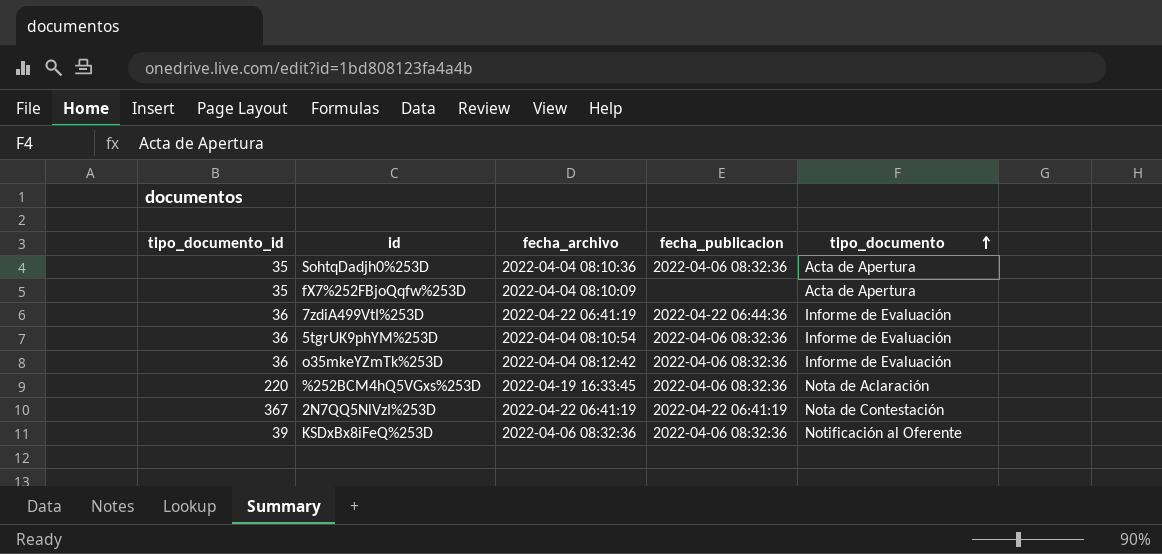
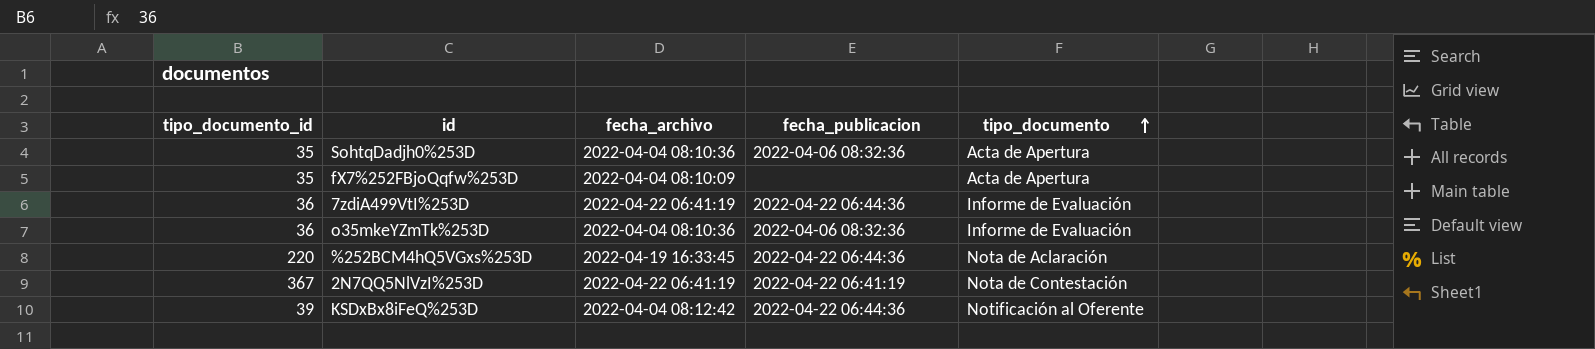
row 5tgrUK9phYM%253D: 36 | 2022-04-04 08:10:54 | 2022-04-06 08:32:36 | Informe de Evaluación -> none
o35mkeYZmTk%253D | fecha_archivo: 2022-04-04 08:12:42 -> 2022-04-04 08:10:36
%252BCM4hQ5VGxs%253D | fecha_publicacion: 2022-04-06 08:32:36 -> 2022-04-22 06:44:36
KSDxBx8iFeQ%253D | fecha_archivo: 2022-04-06 08:32:36 -> 2022-04-04 08:12:42
KSDxBx8iFeQ%253D | fecha_publicacion: 2022-04-06 08:32:36 -> 2022-04-22 06:44:36

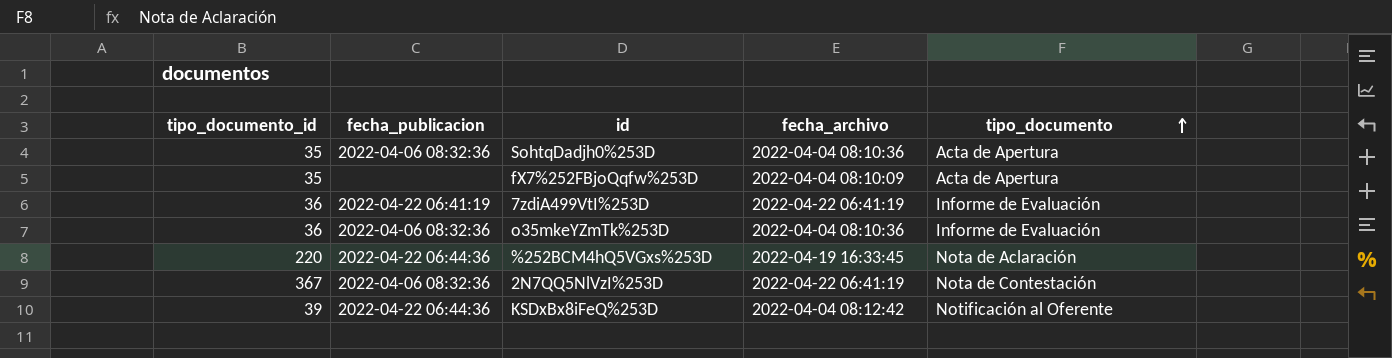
column fecha_publicacion | position: 4 -> 2
7zdiA499VtI%253D | fecha_publicacion: 2022-04-22 06:44:36 -> 2022-04-22 06:41:19
2N7QQ5NlVzI%253D | fecha_publicacion: 2022-04-22 06:41:19 -> 2022-04-06 08:32:36

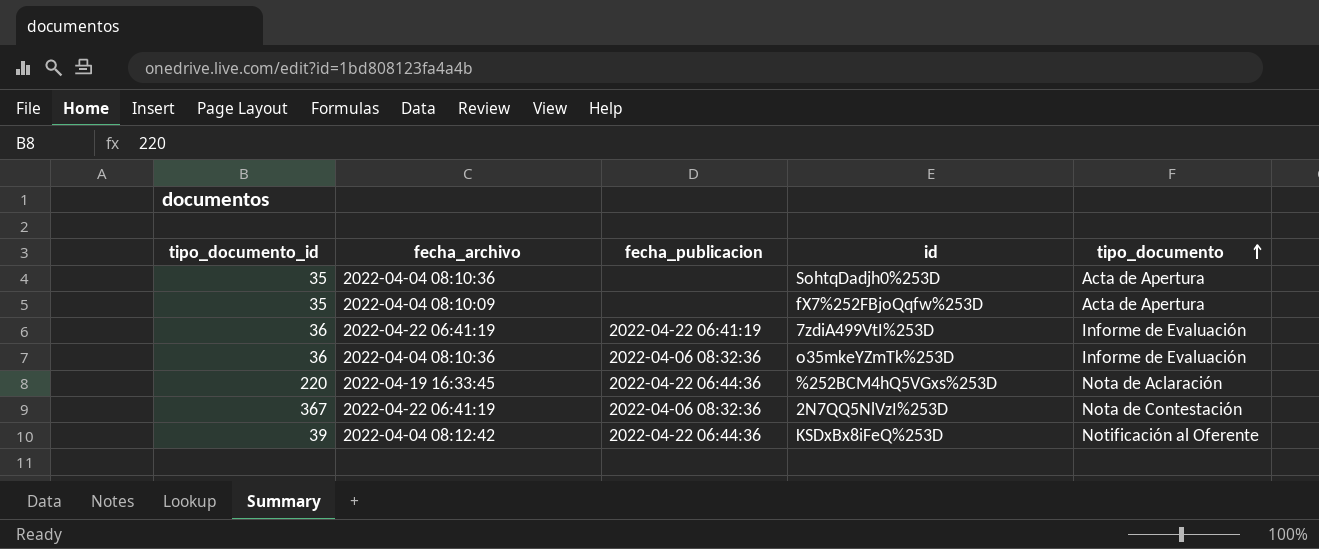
column fecha_archivo | position: 4 -> 2
SohtqDadjh0%253D | fecha_publicacion: 2022-04-06 08:32:36 -> none

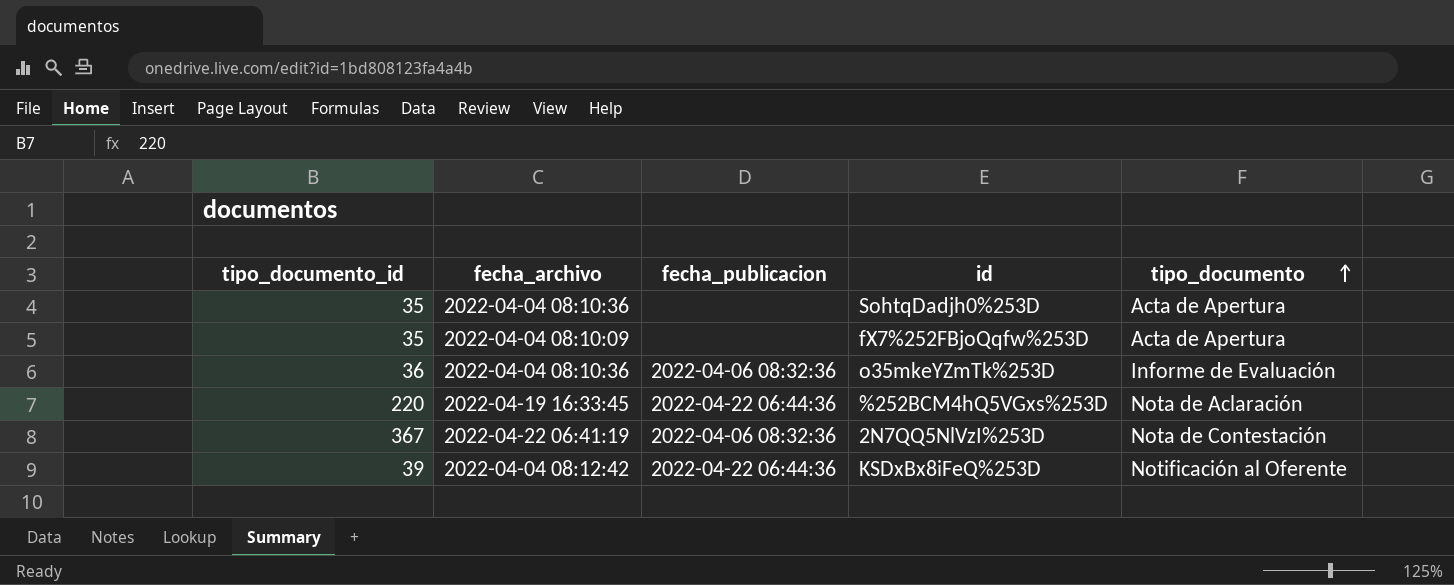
row 7zdiA499VtI%253D: 36 | 2022-04-22 06:41:19 | 2022-04-22 06:41:19 | Informe de Evaluación -> none

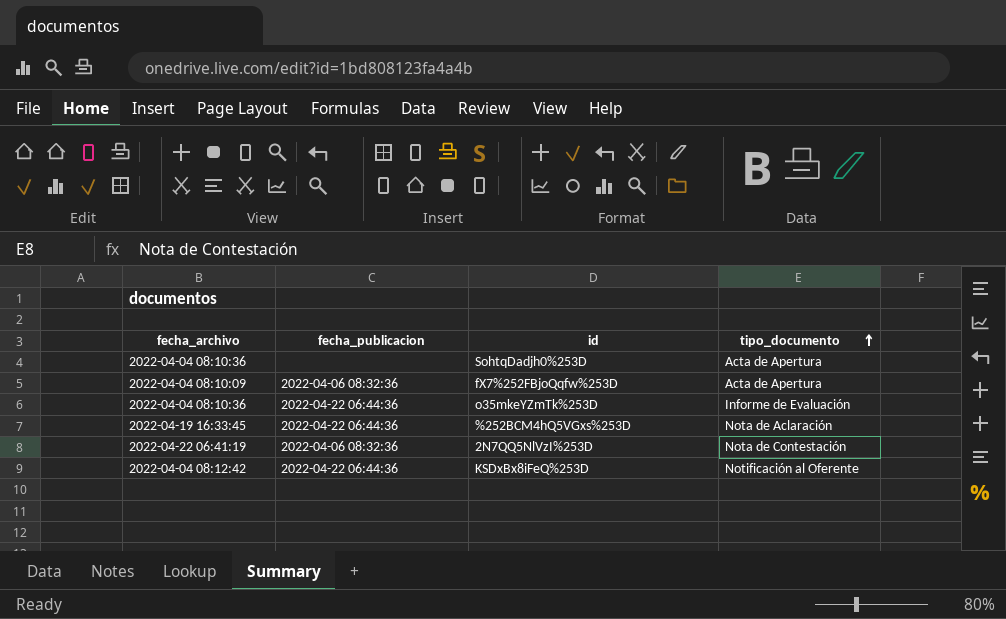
column tipo_documento_id | position: 1 -> none
fX7%252FBjoQqfw%253D | fecha_publicacion: none -> 2022-04-06 08:32:36
o35mkeYZmTk%253D | fecha_publicacion: 2022-04-06 08:32:36 -> 2022-04-22 06:44:36

